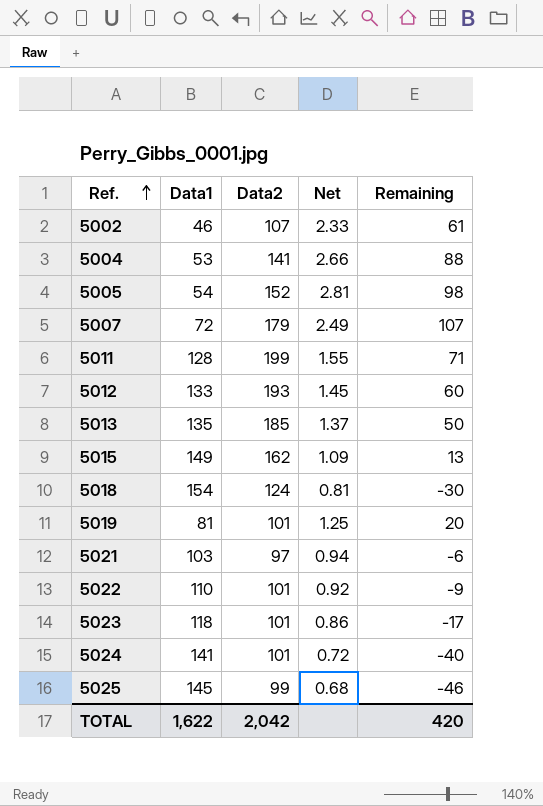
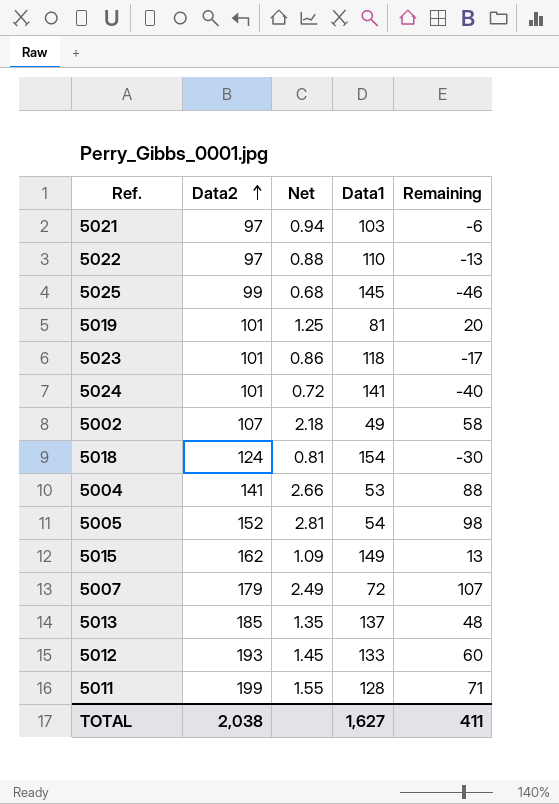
row order: Ref. ascending -> Data2 ascending
column Data1 | position: 2 -> 4
5022 | Data2: 101 -> 97
5022 | Net: 0.92 -> 0.88
5022 | Remaining: -9 -> -13
5002 | Net: 2.33 -> 2.18
5002 | Data1: 46 -> 49
5002 | Remaining: 61 -> 58
5013 | Net: 1.37 -> 1.35
5013 | Data1: 135 -> 137
5013 | Remaining: 50 -> 48
TOTAL | Data2: 2,042 -> 2,038
TOTAL | Data1: 1,622 -> 1,627
TOTAL | Remaining: 420 -> 411

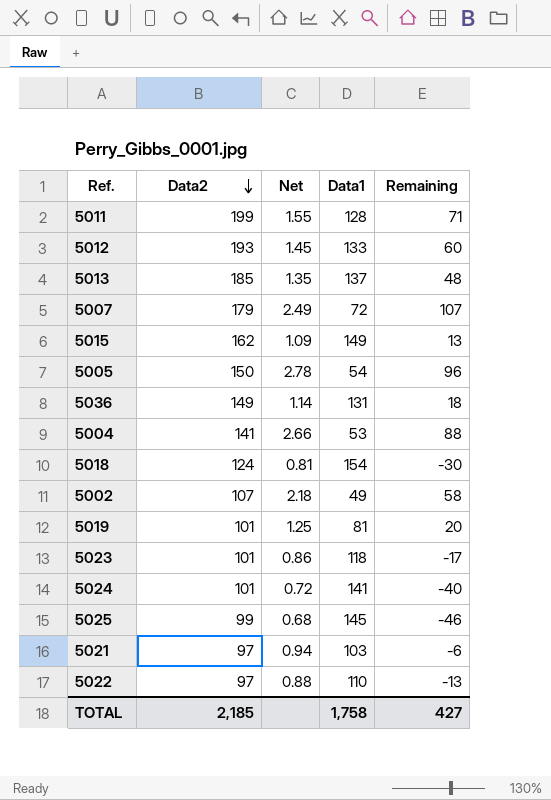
row order: Data2 ascending -> Data2 descending
5005 | Data2: 152 -> 150
5005 | Net: 2.81 -> 2.78
5005 | Remaining: 98 -> 96
row 5036: none -> 149 | 1.14 | 131 | 18
TOTAL | Data2: 2,038 -> 2,185
TOTAL | Data1: 1,627 -> 1,758
TOTAL | Remaining: 411 -> 427

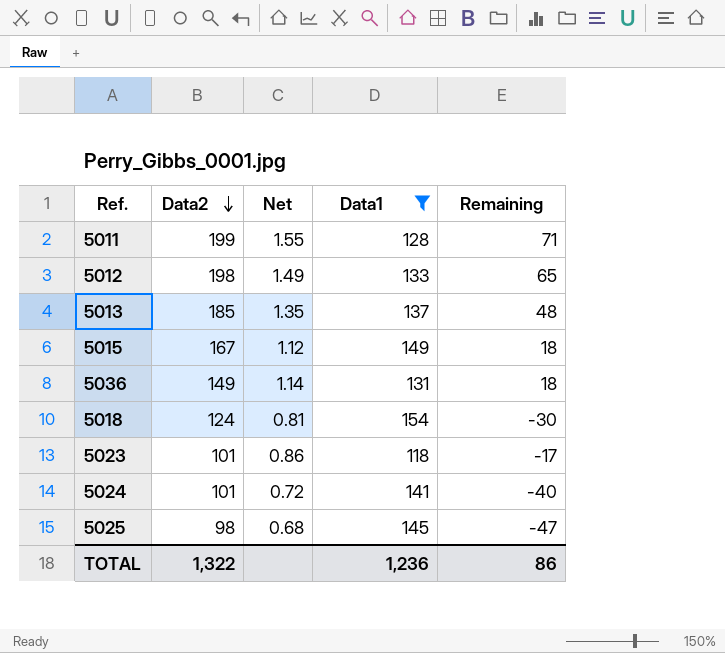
filter: none -> Data1 >= 118
5012 | Data2: 193 -> 198
5012 | Net: 1.45 -> 1.49
5012 | Remaining: 60 -> 65
5015 | Data2: 162 -> 167
5015 | Net: 1.09 -> 1.12
5015 | Remaining: 13 -> 18
5025 | Data2: 99 -> 98
5025 | Remaining: -46 -> -47
TOTAL | Data2: 2,185 -> 1,322
TOTAL | Data1: 1,758 -> 1,236
TOTAL | Remaining: 427 -> 86

